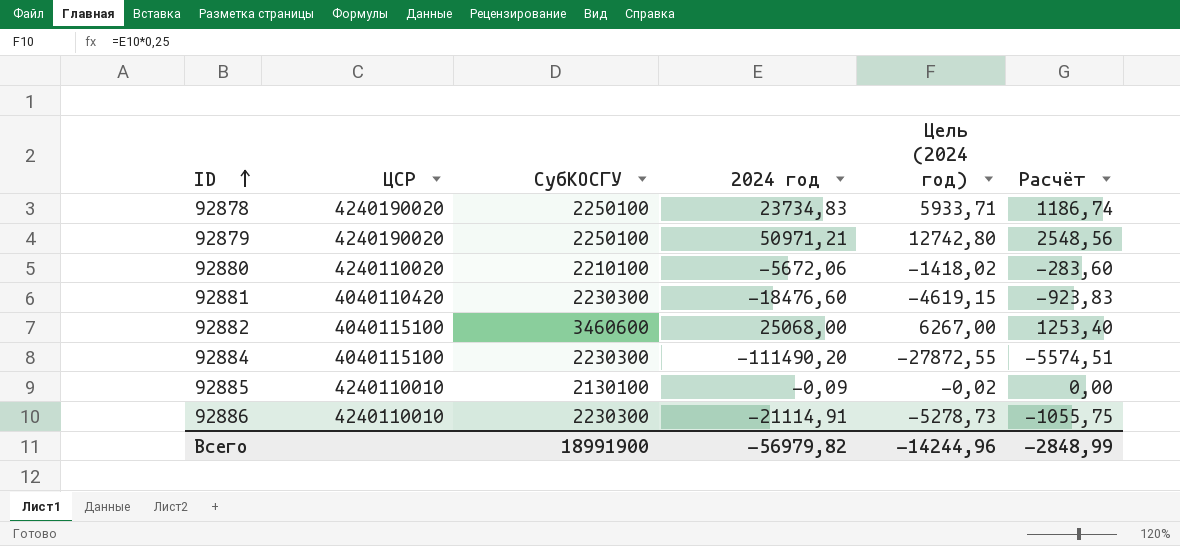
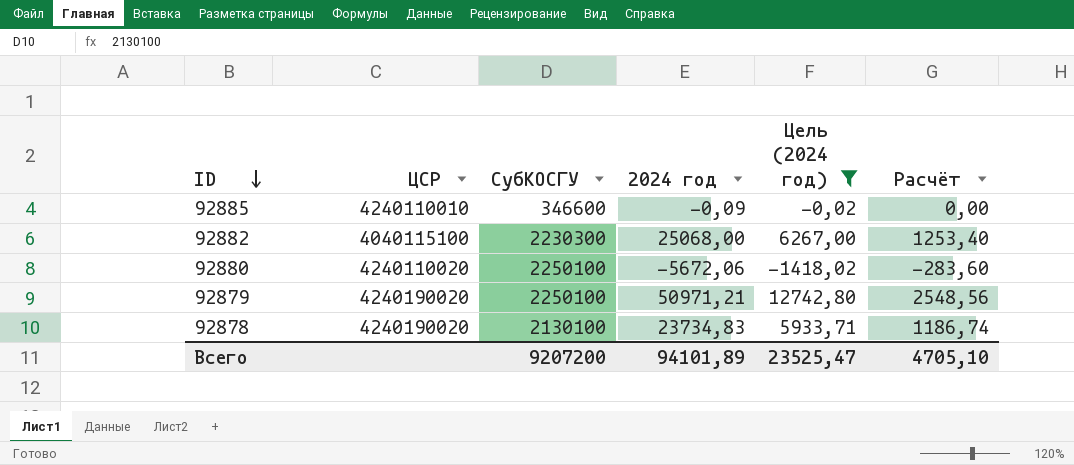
filter: none -> Цель (2024 год) >= -1418,02
row order: ID ascending -> ID descending
92885 | СубКОСГУ: 2130100 -> 346600
92882 | СубКОСГУ: 3460600 -> 2230300
92880 | СубКОСГУ: 2210100 -> 2250100
92878 | СубКОСГУ: 2250100 -> 2130100
Всего | СубКОСГУ: 18991900 -> 9207200
Всего | 2024 год: -56979,82 -> 94101,89
Всего | Цель (2024 год): -14244,96 -> 23525,47
Всего | Расчёт: -2848,99 -> 4705,10

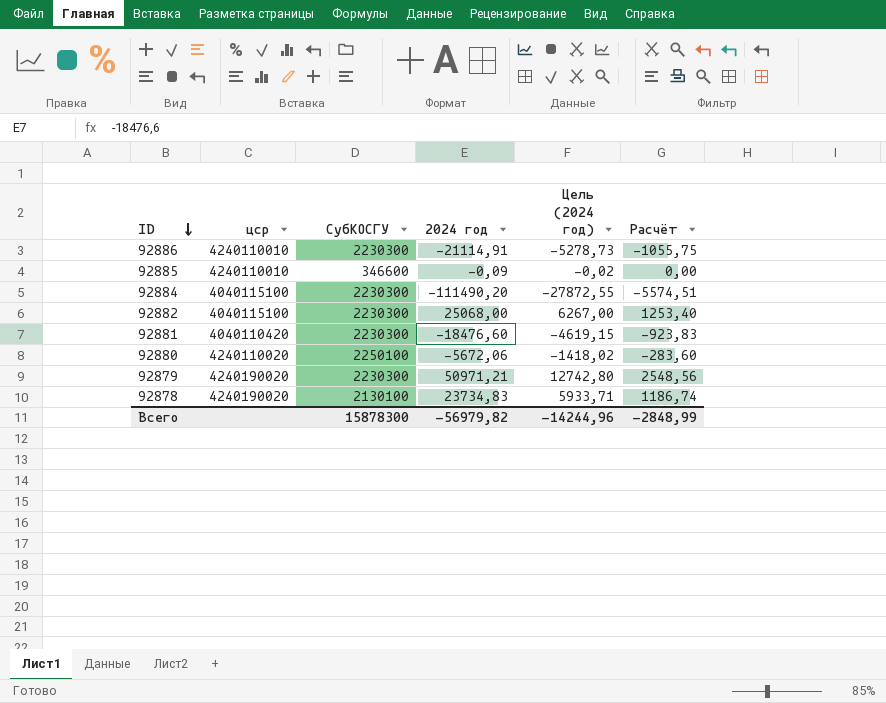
filter: Цель (2024 год) >= -1418,02 -> none
column name: ЦСР -> цср
92879 | СубКОСГУ: 2250100 -> 2230300
Всего | СубКОСГУ: 9207200 -> 15878300
Всего | 2024 год: 94101,89 -> -56979,82
Всего | Цель (2024 год): 23525,47 -> -14244,96
Всего | Расчёт: 4705,10 -> -2848,99

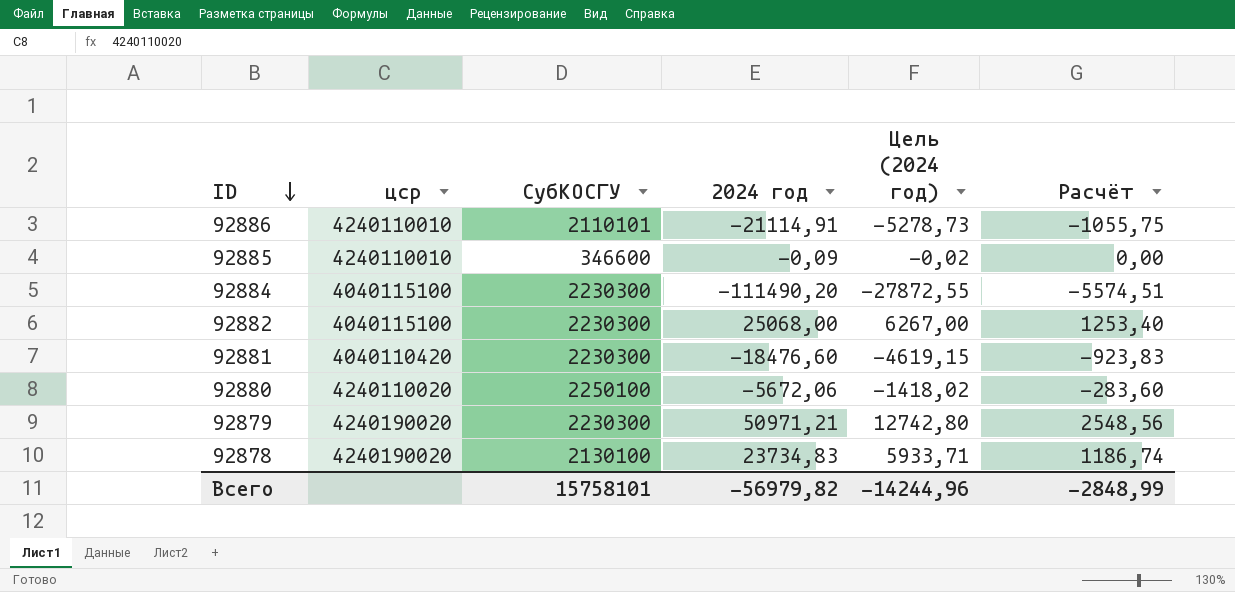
92886 | СубКОСГУ: 2230300 -> 2110101
Всего | СубКОСГУ: 15878300 -> 15758101

